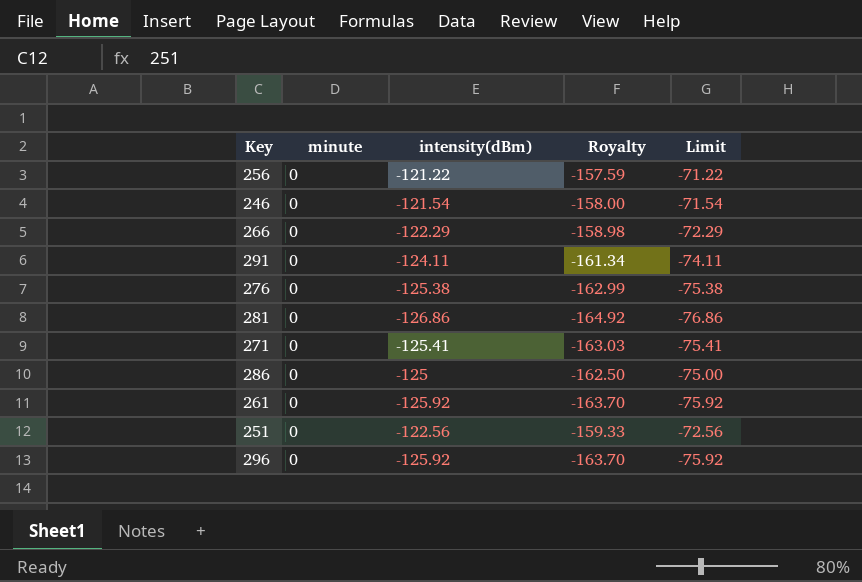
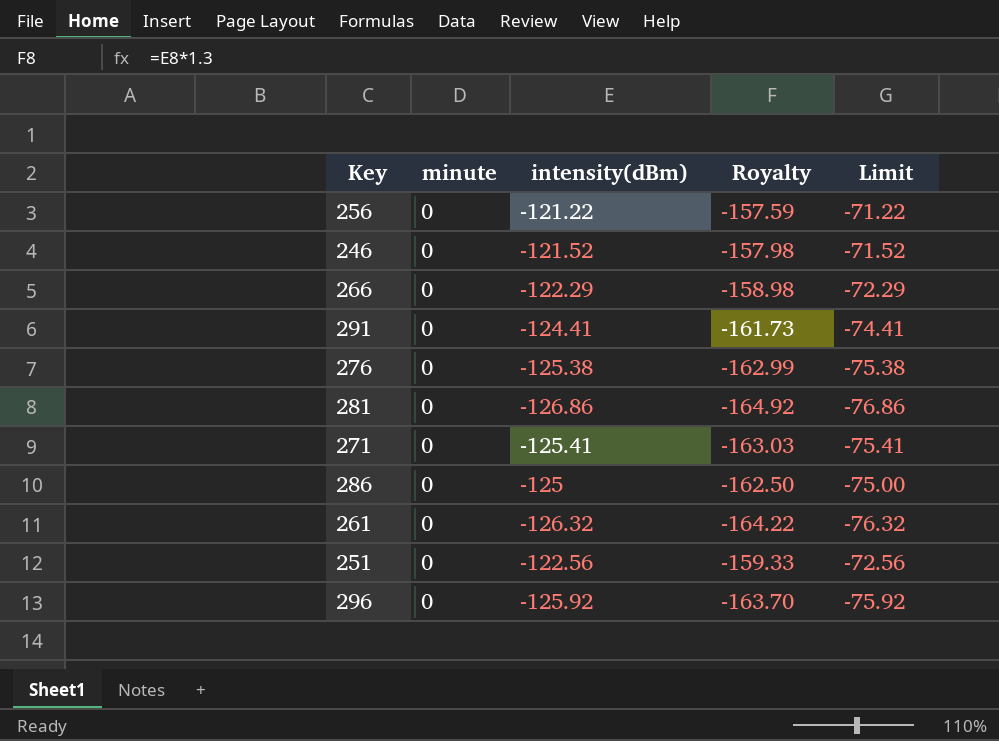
246 | intensity(dBm): -121.54 -> -121.52
246 | Royalty: -158.00 -> -157.98
246 | Limit: -71.54 -> -71.52
291 | intensity(dBm): -124.11 -> -124.41
291 | Royalty: -161.34 -> -161.73
291 | Limit: -74.11 -> -74.41
261 | intensity(dBm): -125.92 -> -126.32
261 | Royalty: -163.70 -> -164.22
261 | Limit: -75.92 -> -76.32

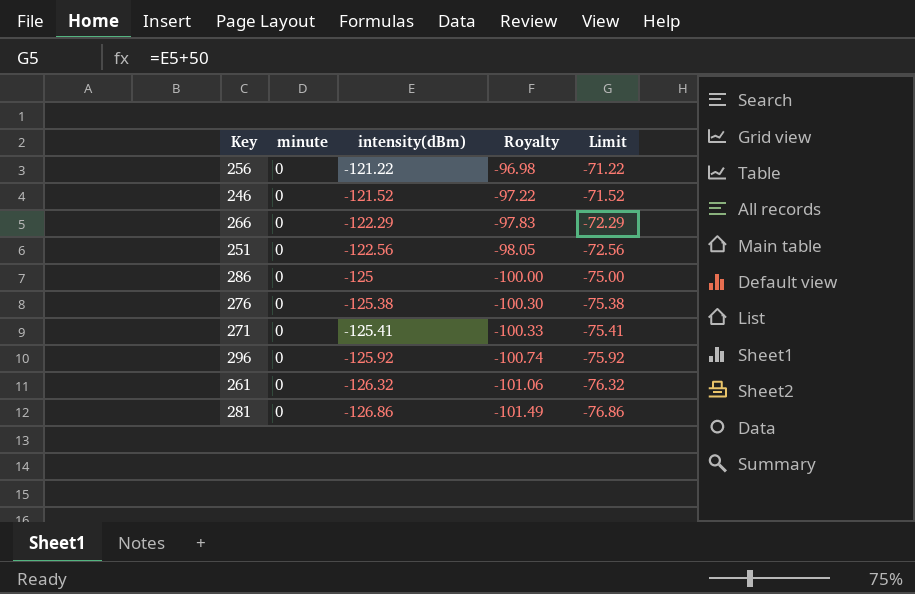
row order: none -> intensity(dBm) descending
column Royalty | formula: [intensity(dBm)] * 1.3 -> [intensity(dBm)] * 0.8
row 291: 0 | -124.41 | -161.73 | -74.41 -> none

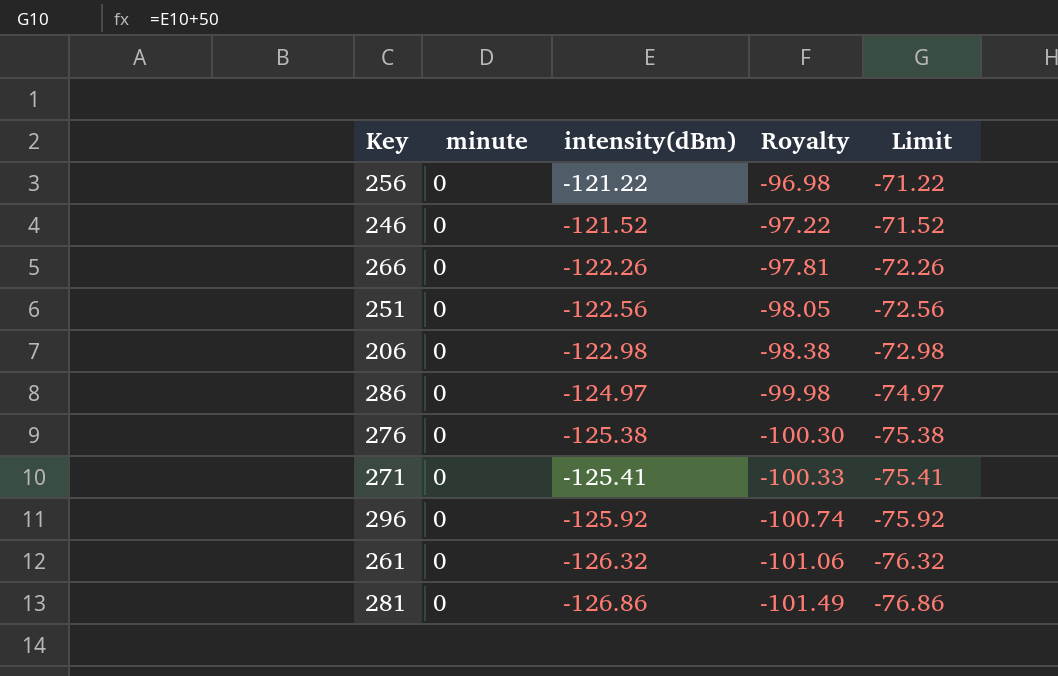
266 | intensity(dBm): -122.29 -> -122.26
266 | Royalty: -97.83 -> -97.81
266 | Limit: -72.29 -> -72.26
row 206: none -> 0 | -122.98 | -98.38 | -72.98
286 | intensity(dBm): -125 -> -124.97
286 | Royalty: -100.00 -> -99.98
286 | Limit: -75.00 -> -74.97

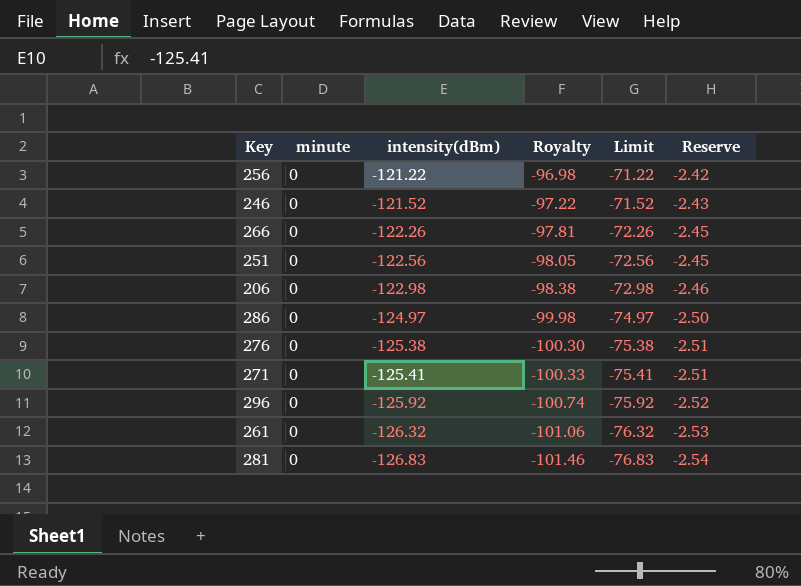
column Reserve | formula: none -> [intensity(dBm)] * 0.02
281 | intensity(dBm): -126.86 -> -126.83
281 | Royalty: -101.49 -> -101.46
281 | Limit: -76.86 -> -76.83

